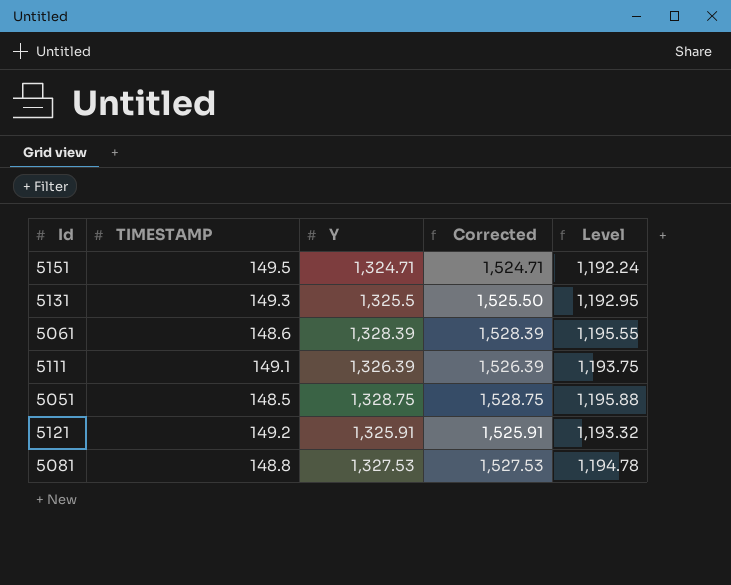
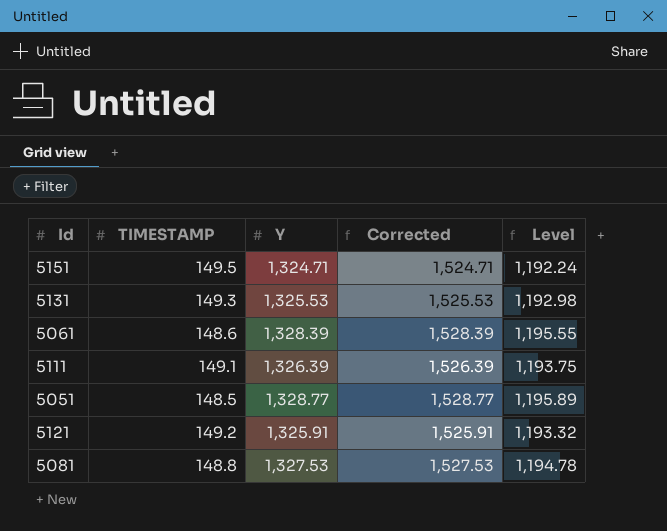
5131 | Y: 1,325.5 -> 1,325.53
5131 | Corrected: 1,525.50 -> 1,525.53
5131 | Level: 1,192.95 -> 1,192.98
5051 | Y: 1,328.75 -> 1,328.77
5051 | Corrected: 1,528.75 -> 1,528.77
5051 | Level: 1,195.88 -> 1,195.89

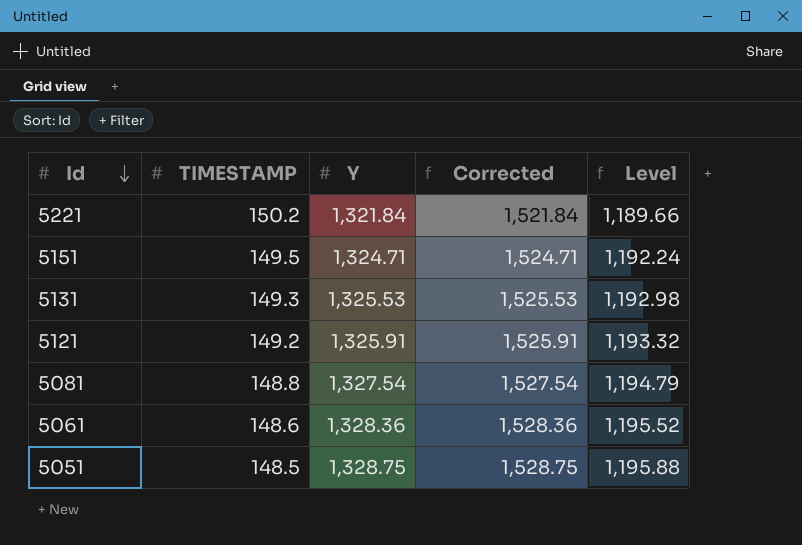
row order: none -> Id descending
row 5111: 149.1 | 1,326.39 | 1,526.39 | 1,193.75 -> none
row 5221: none -> 150.2 | 1,321.84 | 1,521.84 | 1,189.66
5081 | Y: 1,327.53 -> 1,327.54
5081 | Corrected: 1,527.53 -> 1,527.54
5081 | Level: 1,194.78 -> 1,194.79
5061 | Y: 1,328.39 -> 1,328.36
5061 | Corrected: 1,528.39 -> 1,528.36
5061 | Level: 1,195.55 -> 1,195.52
5051 | Y: 1,328.77 -> 1,328.75
5051 | Corrected: 1,528.77 -> 1,528.75
5051 | Level: 1,195.89 -> 1,195.88

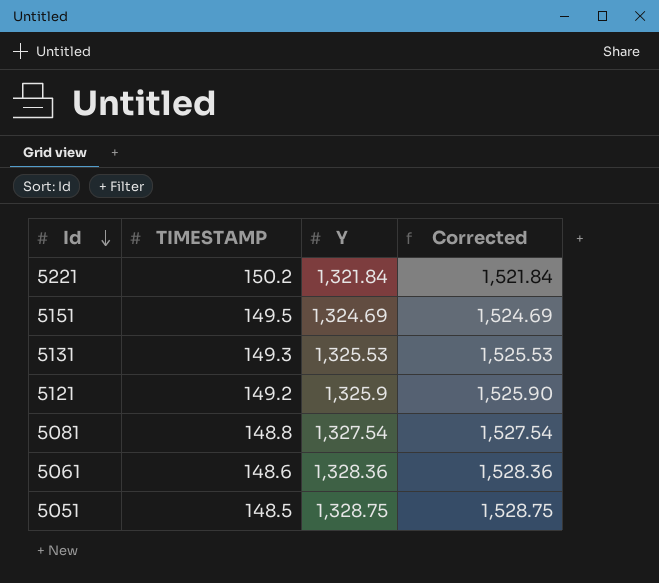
column Level | formula: [Y] * 0.9 -> none
5151 | Y: 1,324.71 -> 1,324.69
5151 | Corrected: 1,524.71 -> 1,524.69
5121 | Y: 1,325.91 -> 1,325.9
5121 | Corrected: 1,525.91 -> 1,525.90

